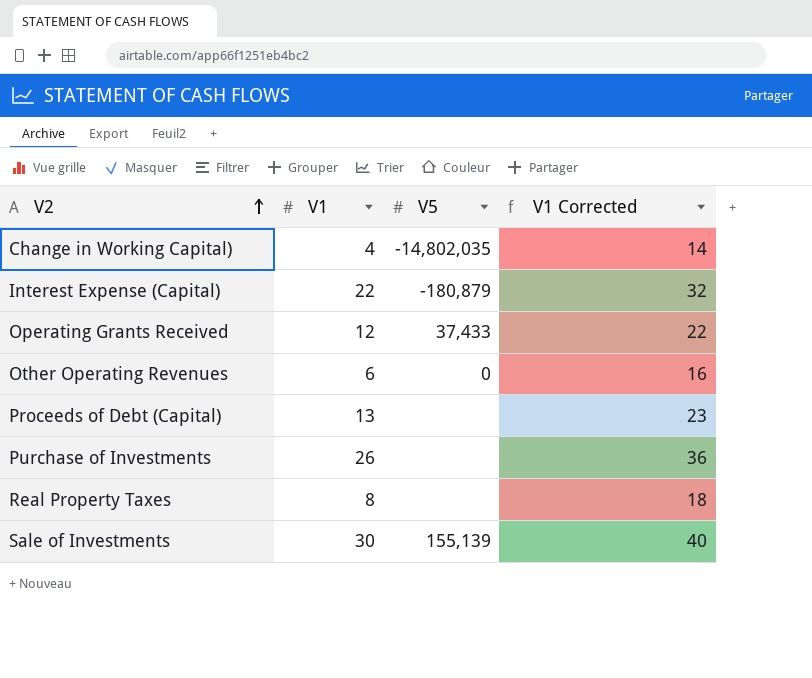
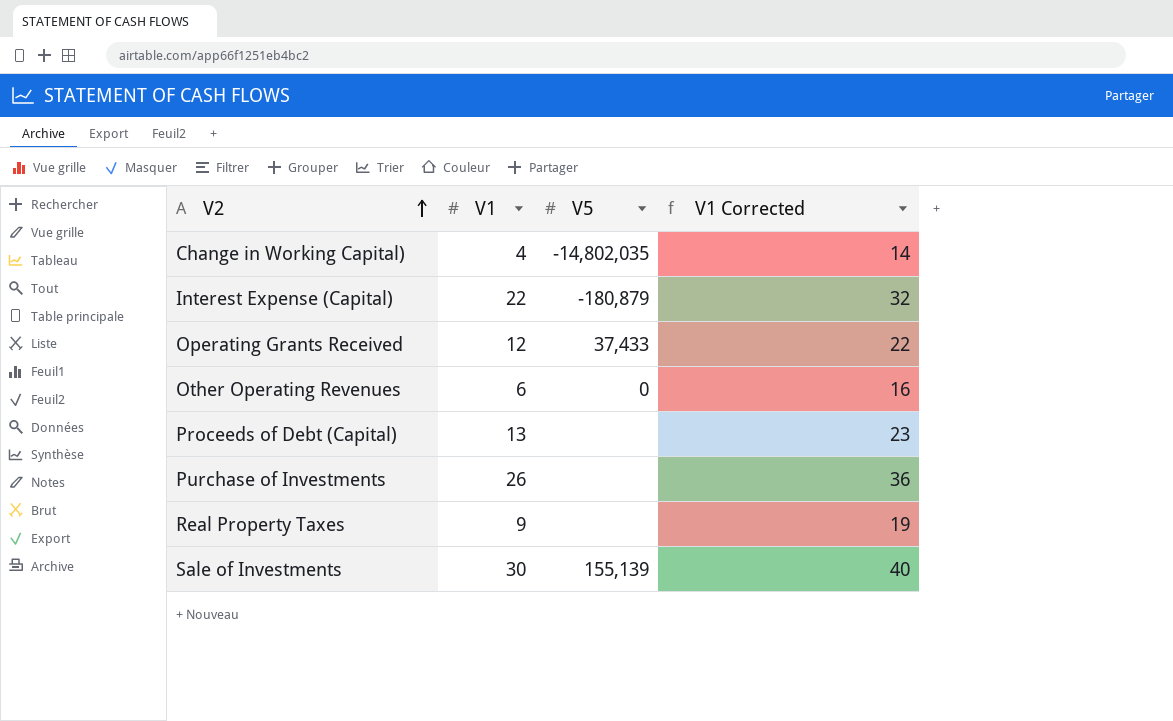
Real Property Taxes | V1: 8 -> 9
Real Property Taxes | V1 Corrected: 18 -> 19

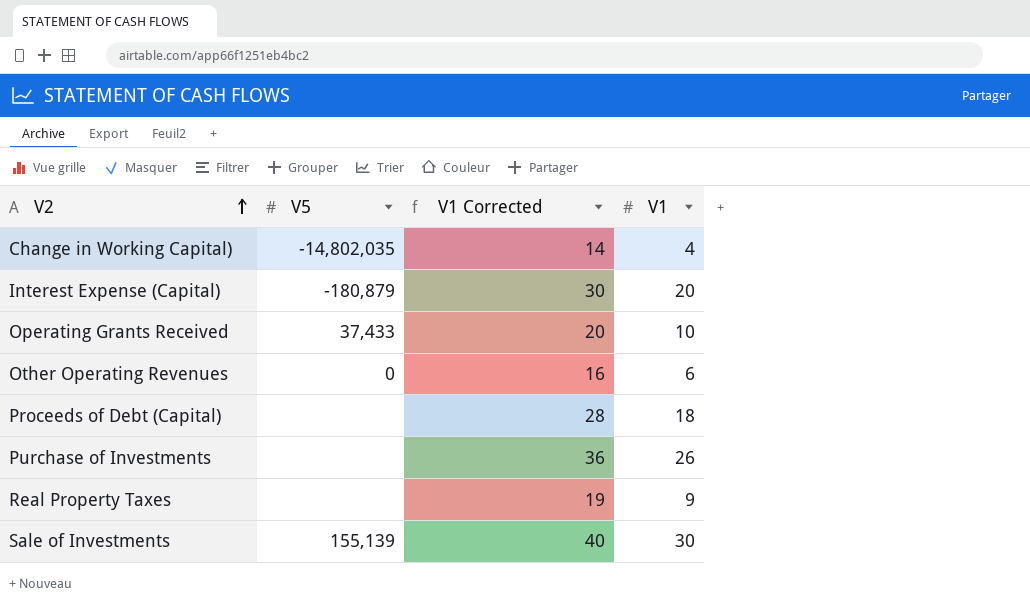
column V1 | position: 2 -> 4
Interest Expense (Capital) | V1 Corrected: 32 -> 30
Interest Expense (Capital) | V1: 22 -> 20
Operating Grants Received | V1 Corrected: 22 -> 20
Operating Grants Received | V1: 12 -> 10
Proceeds of Debt (Capital) | V1 Corrected: 23 -> 28
Proceeds of Debt (Capital) | V1: 13 -> 18

